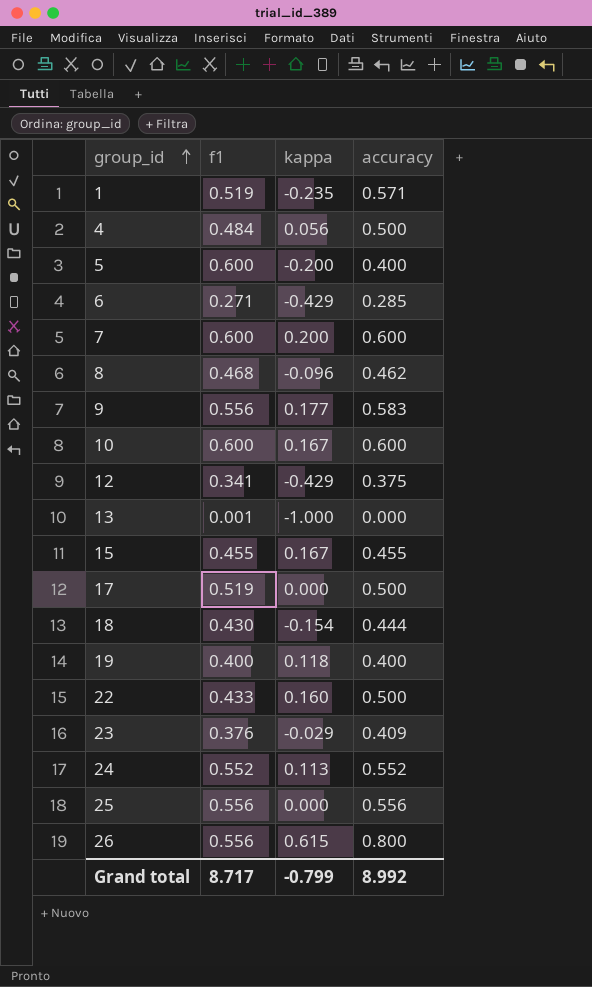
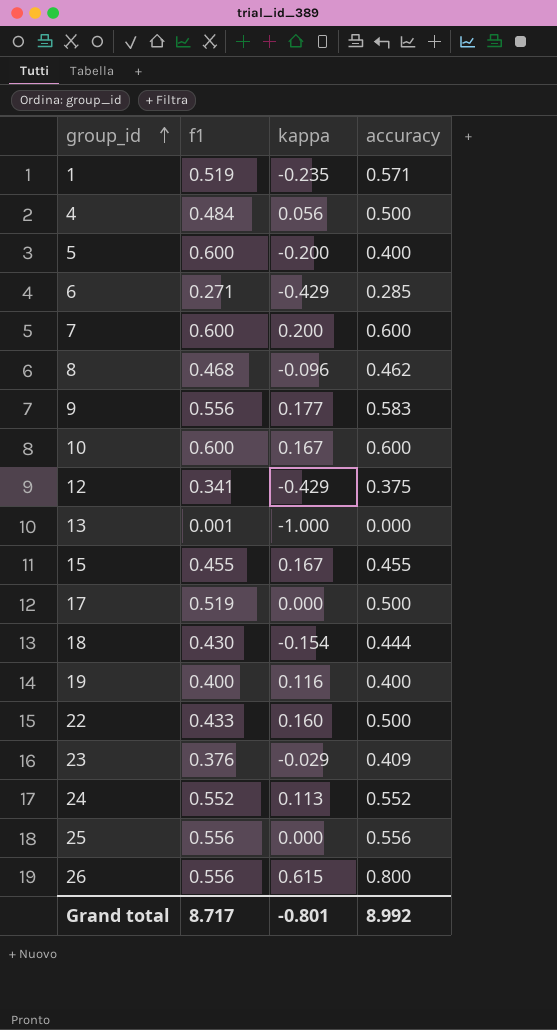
19 | kappa: 0.118 -> 0.116
Grand total | kappa: -0.799 -> -0.801

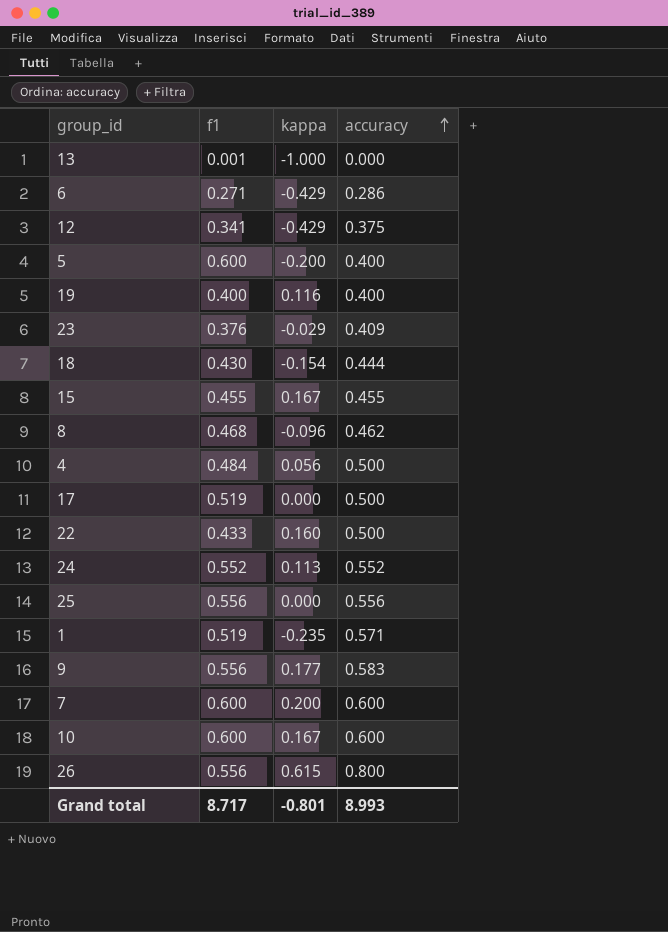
row order: group_id ascending -> accuracy ascending
6 | accuracy: 0.285 -> 0.286
Grand total | accuracy: 8.992 -> 8.993

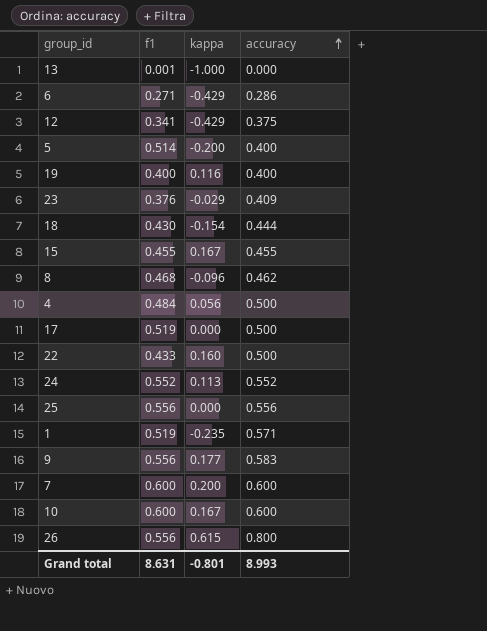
5 | f1: 0.600 -> 0.514
Grand total | f1: 8.717 -> 8.631

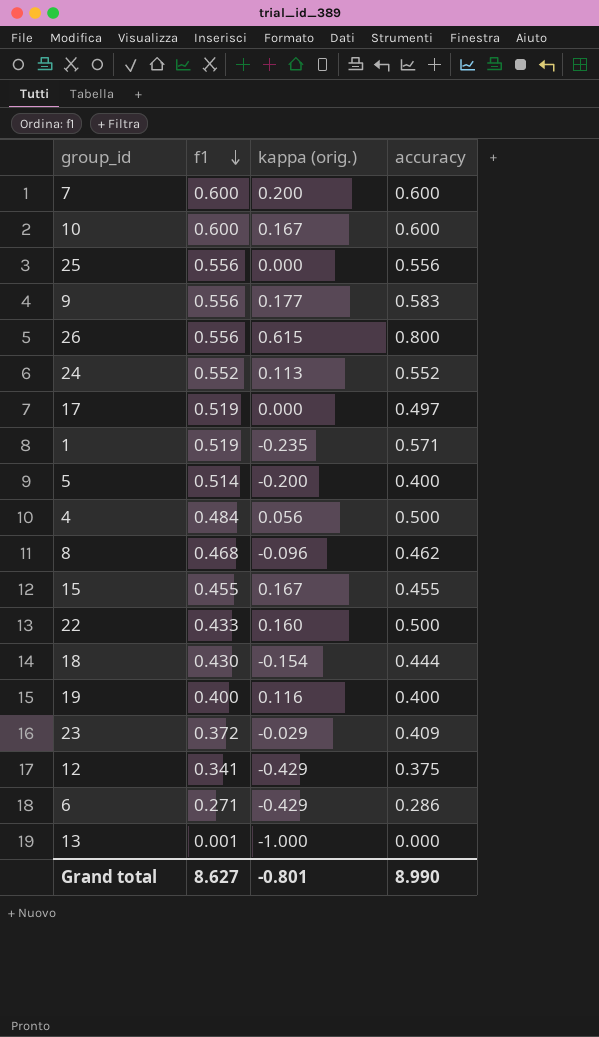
row order: accuracy ascending -> f1 descending
column name: kappa -> kappa (orig.)
17 | accuracy: 0.500 -> 0.497
23 | f1: 0.376 -> 0.372
Grand total | f1: 8.631 -> 8.627
Grand total | accuracy: 8.993 -> 8.990

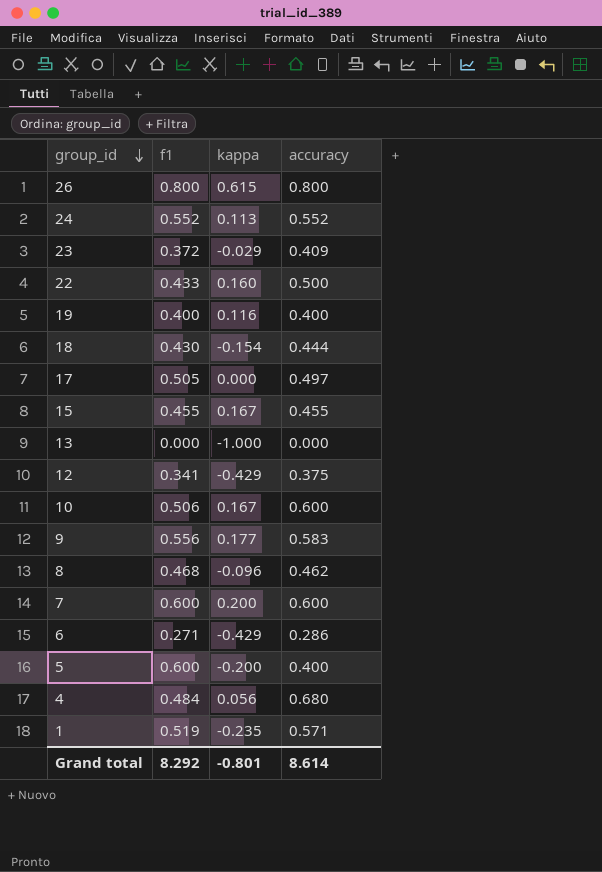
row order: f1 descending -> group_id descending
column name: kappa (orig.) -> kappa
row 25: 0.556 | 0.000 | 0.556 -> none
26 | f1: 0.556 -> 0.800
17 | f1: 0.519 -> 0.505
13 | f1: 0.001 -> 0.000
10 | f1: 0.600 -> 0.506
5 | f1: 0.514 -> 0.600
4 | accuracy: 0.500 -> 0.680
Grand total | f1: 8.627 -> 8.292
Grand total | accuracy: 8.990 -> 8.614

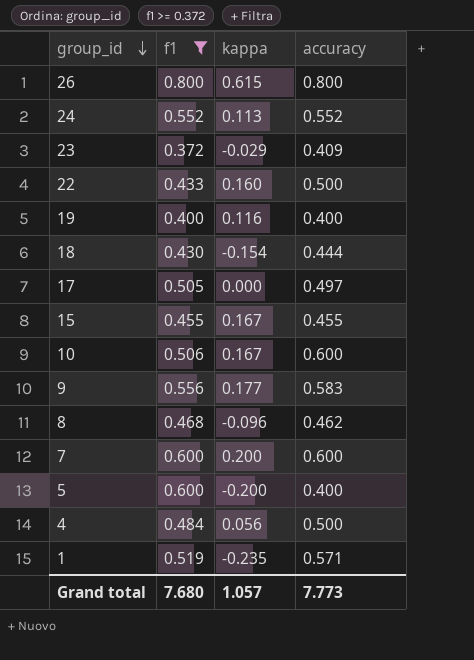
filter: none -> f1 >= 0.372
4 | accuracy: 0.680 -> 0.500
Grand total | f1: 8.292 -> 7.680
Grand total | kappa: -0.801 -> 1.057
Grand total | accuracy: 8.614 -> 7.773

